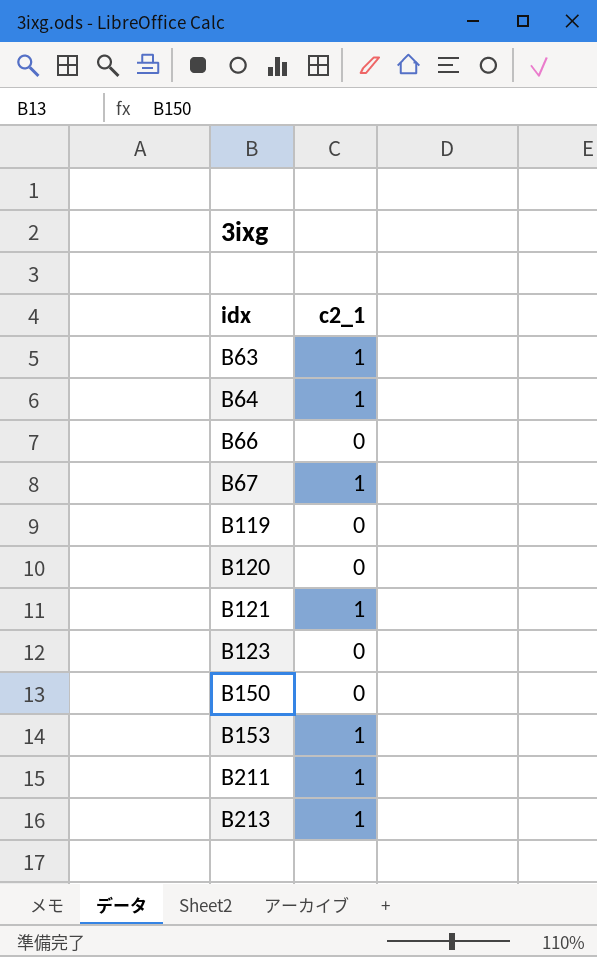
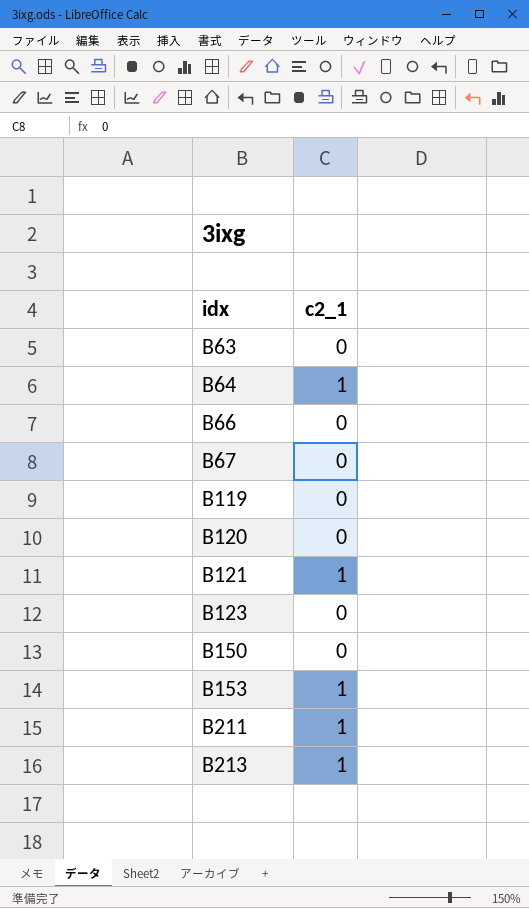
B63 | c2_1: 1 -> 0
B67 | c2_1: 1 -> 0

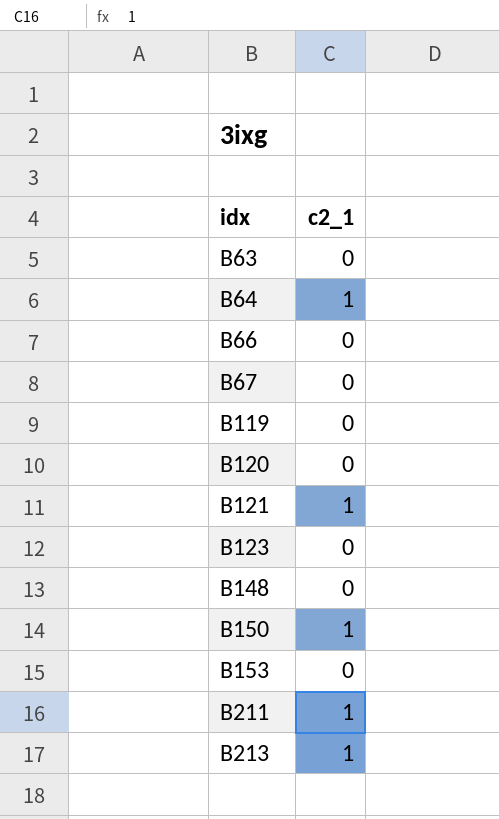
row B148: none -> 0
B150 | c2_1: 0 -> 1
B153 | c2_1: 1 -> 0

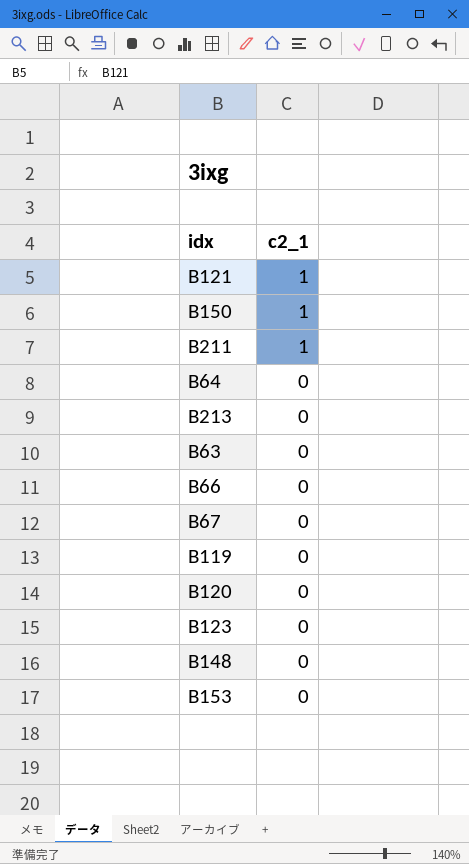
row order: idx ascending -> c2_1 descending
B64 | c2_1: 1 -> 0
B213 | c2_1: 1 -> 0

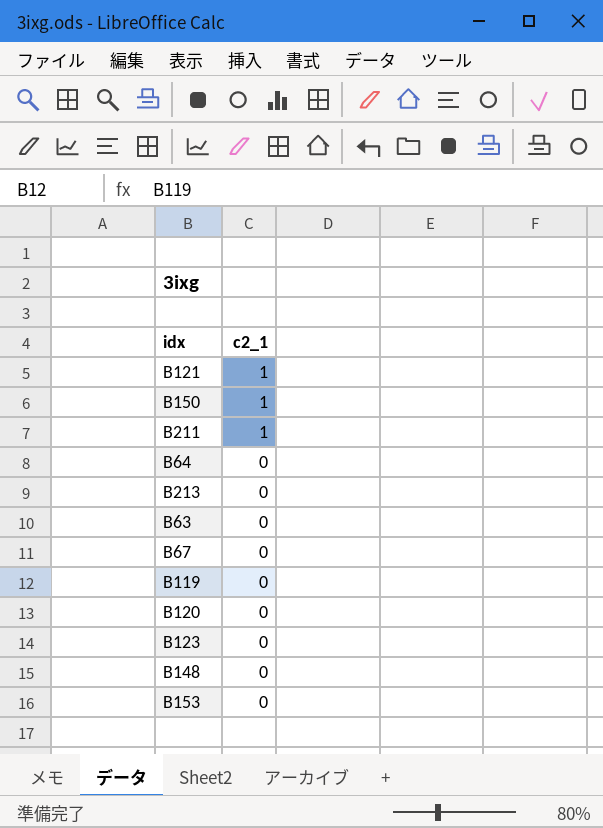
row B66: 0 -> none

